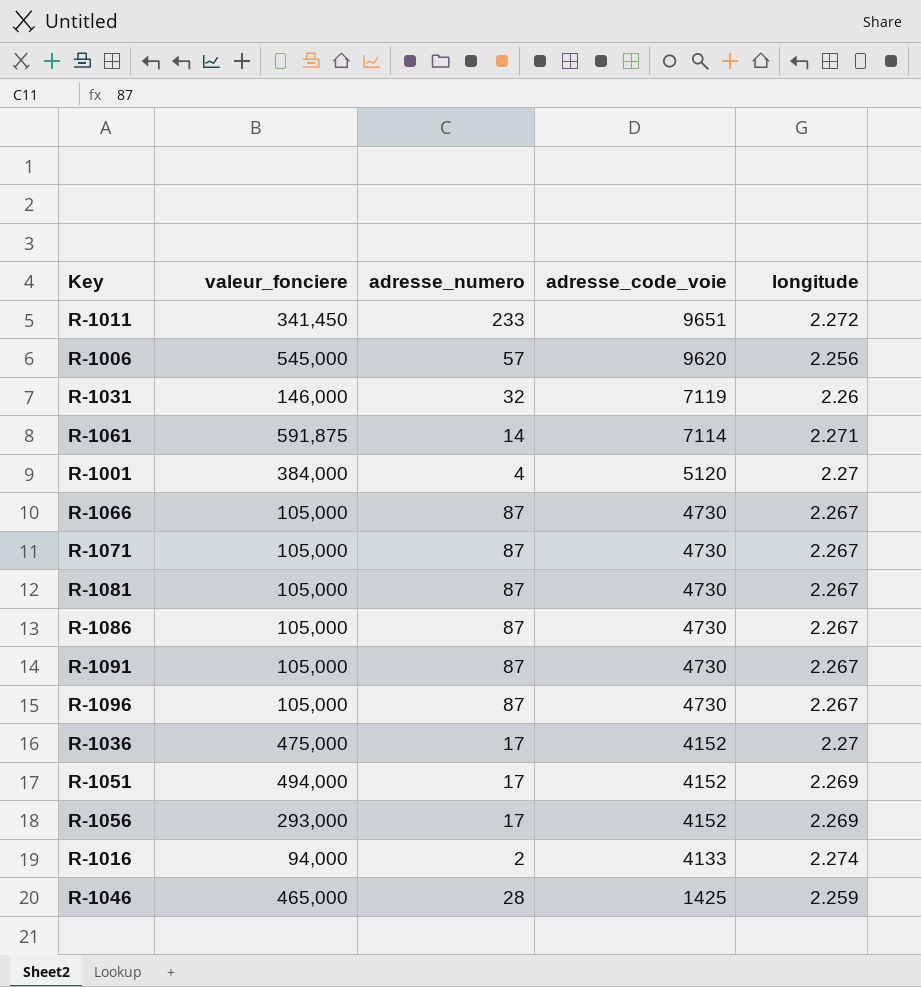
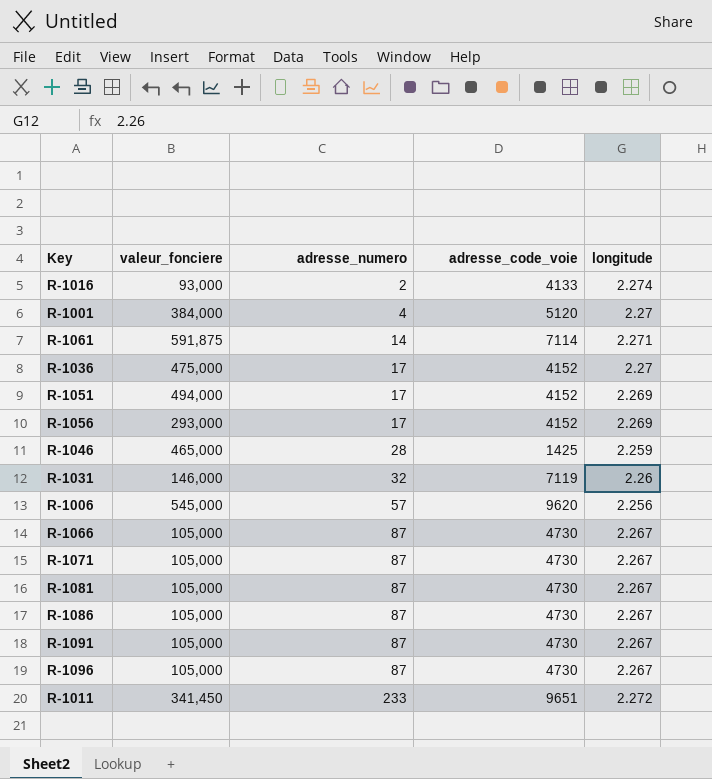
row order: adresse_code_voie descending -> adresse_numero ascending
R-1016 | valeur_fonciere: 94,000 -> 93,000

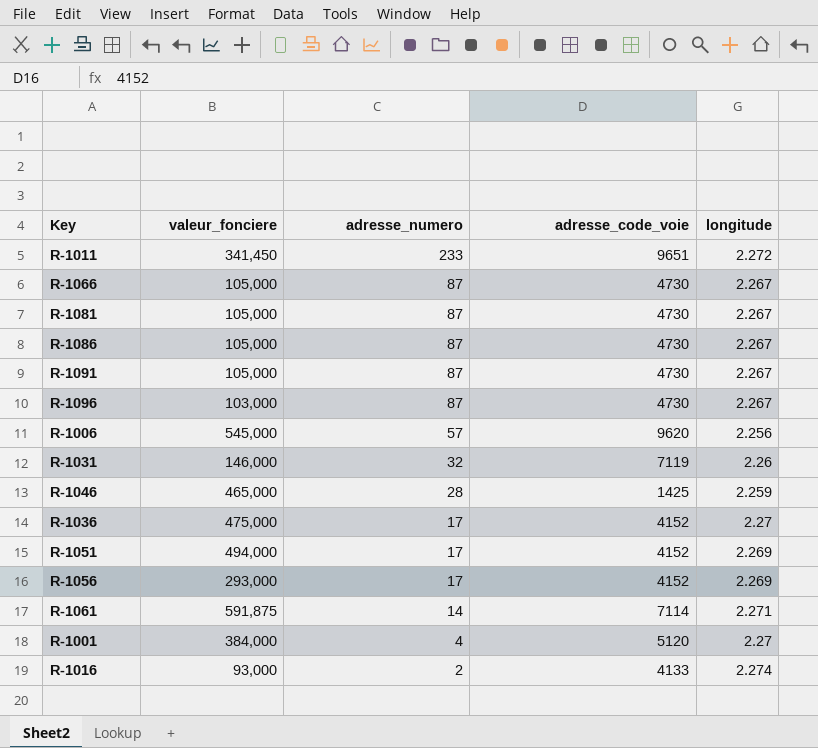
row order: adresse_numero ascending -> adresse_numero descending
row R-1071: 105,000 | 87 | 4730 | 2.267 -> none
R-1096 | valeur_fonciere: 105,000 -> 103,000

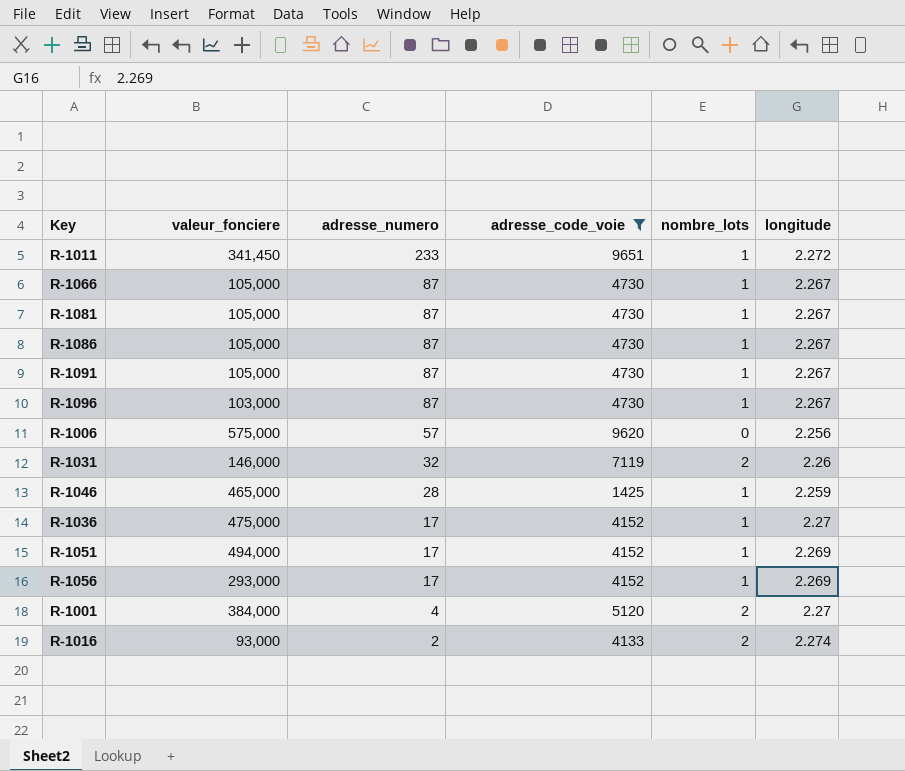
filter: none -> adresse_code_voie != 7114
column nombre_lots | position: none -> 5
R-1006 | valeur_fonciere: 545,000 -> 575,000

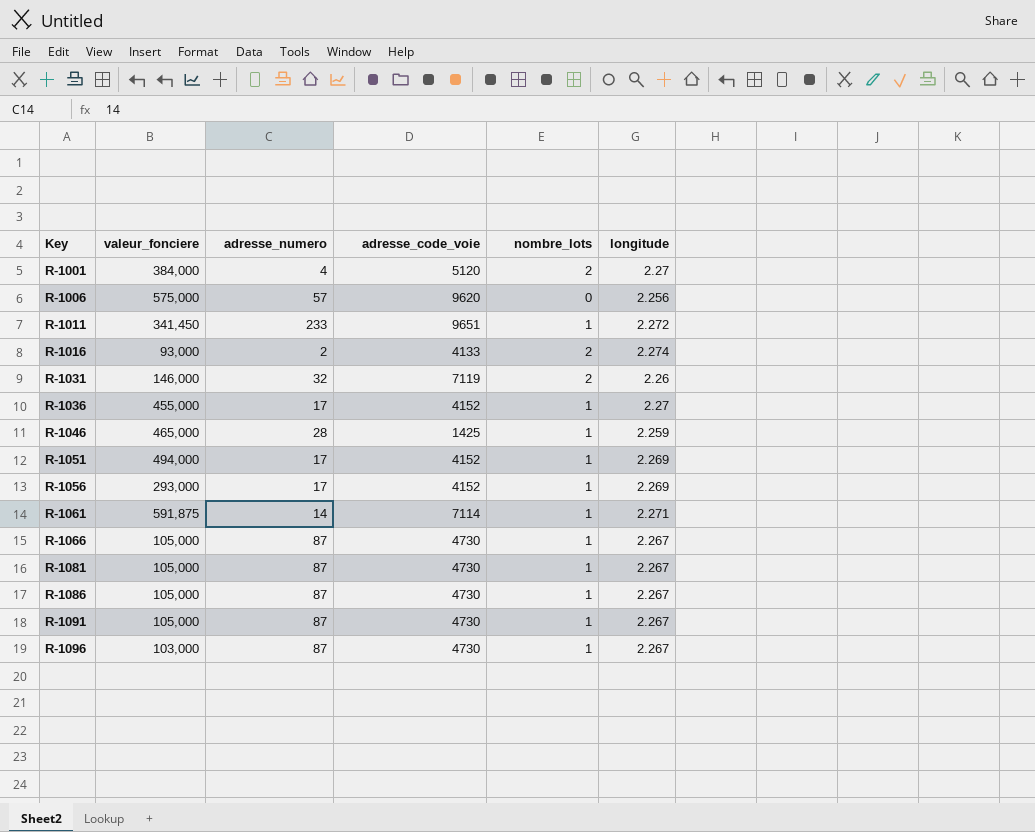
filter: adresse_code_voie != 7114 -> none
row order: adresse_numero descending -> Key ascending
R-1036 | valeur_fonciere: 475,000 -> 455,000

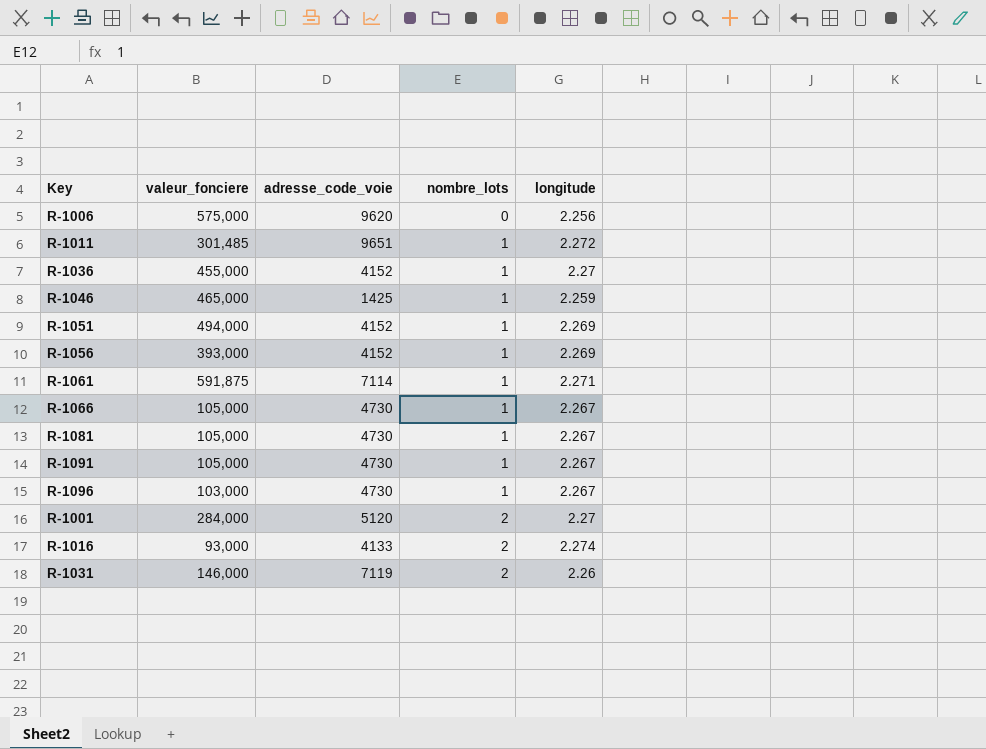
row order: Key ascending -> nombre_lots ascending
column adresse_numero | position: 3 -> none
row R-1086: 105,000 | 87 | 4730 | 1 | 2.267 -> none
R-1011 | valeur_fonciere: 341,450 -> 301,485
R-1056 | valeur_fonciere: 293,000 -> 393,000
R-1001 | valeur_fonciere: 384,000 -> 284,000

